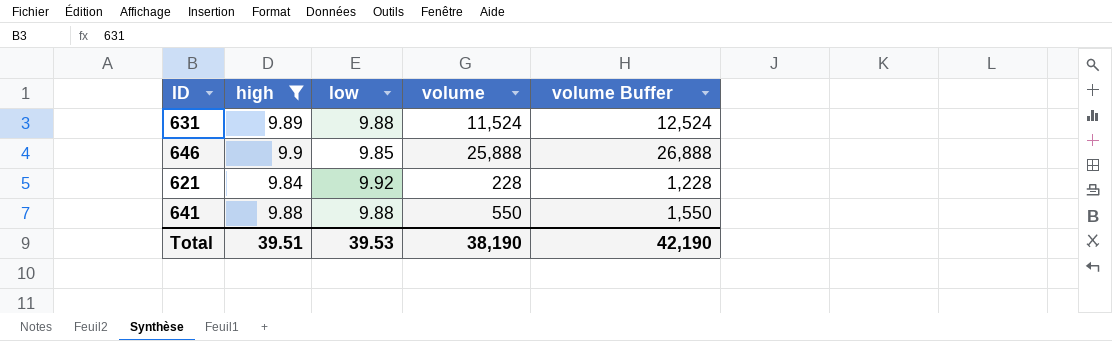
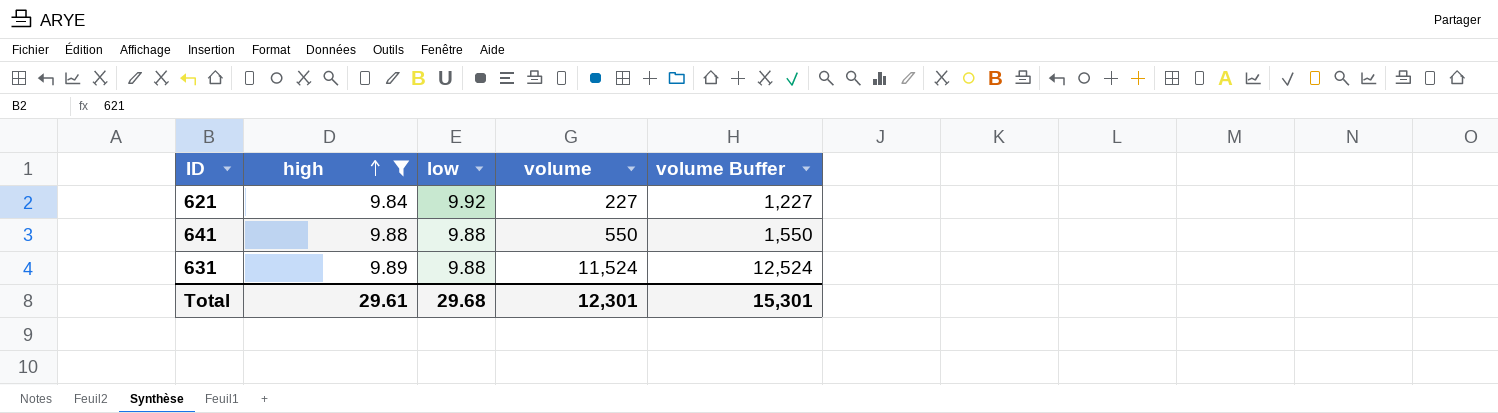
row order: none -> high ascending
row 646: 9.9 | 9.85 | 25,888 | 26,888 -> none
621 | volume: 228 -> 227
621 | volume Buffer: 1,228 -> 1,227
Total | high: 39.51 -> 29.61
Total | low: 39.53 -> 29.68
Total | volume: 38,190 -> 12,301
Total | volume Buffer: 42,190 -> 15,301

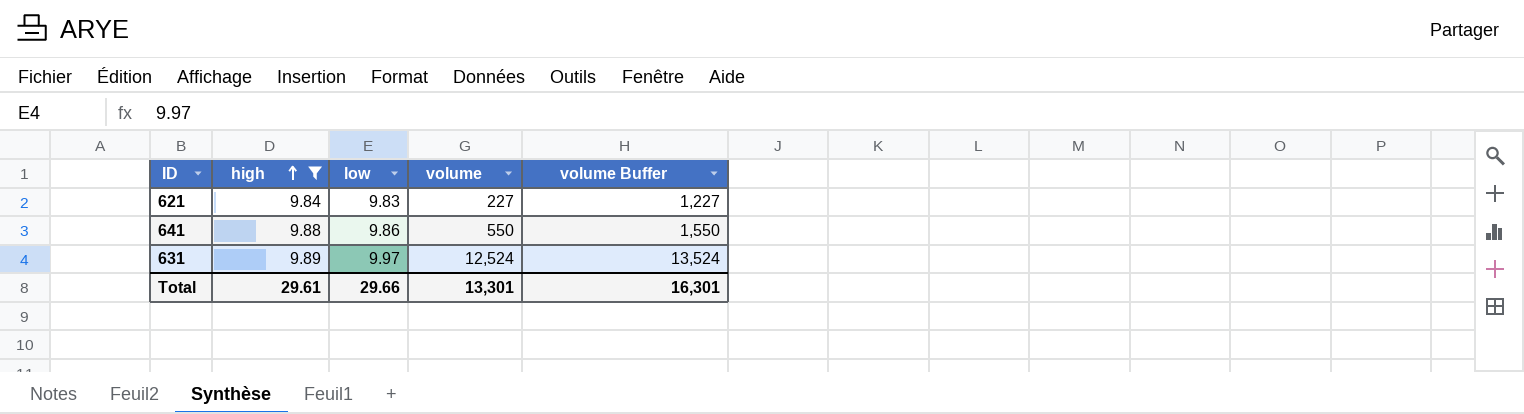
621 | low: 9.92 -> 9.83
641 | low: 9.88 -> 9.86
631 | low: 9.88 -> 9.97
631 | volume: 11,524 -> 12,524
631 | volume Buffer: 12,524 -> 13,524
Total | low: 29.68 -> 29.66
Total | volume: 12,301 -> 13,301
Total | volume Buffer: 15,301 -> 16,301

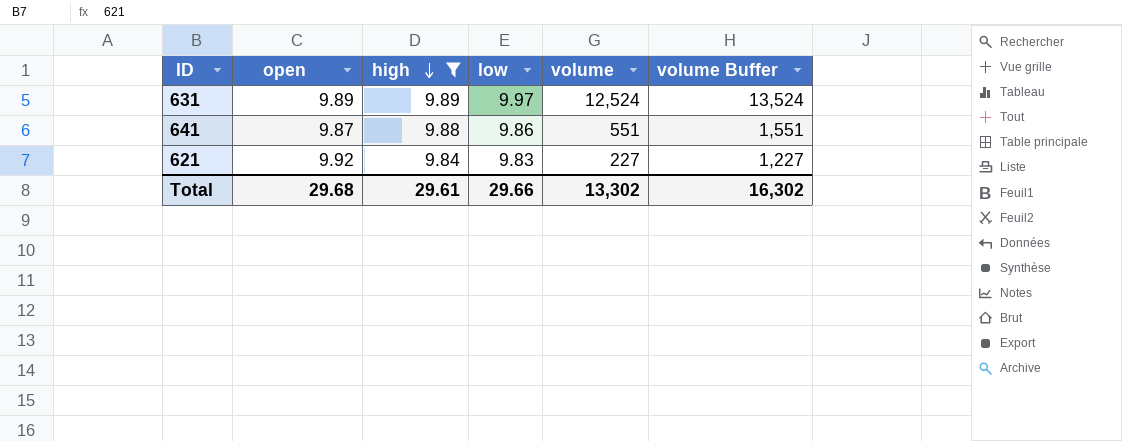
row order: high ascending -> high descending
column open | position: none -> 2
641 | volume: 550 -> 551
641 | volume Buffer: 1,550 -> 1,551
Total | volume: 13,301 -> 13,302
Total | volume Buffer: 16,301 -> 16,302

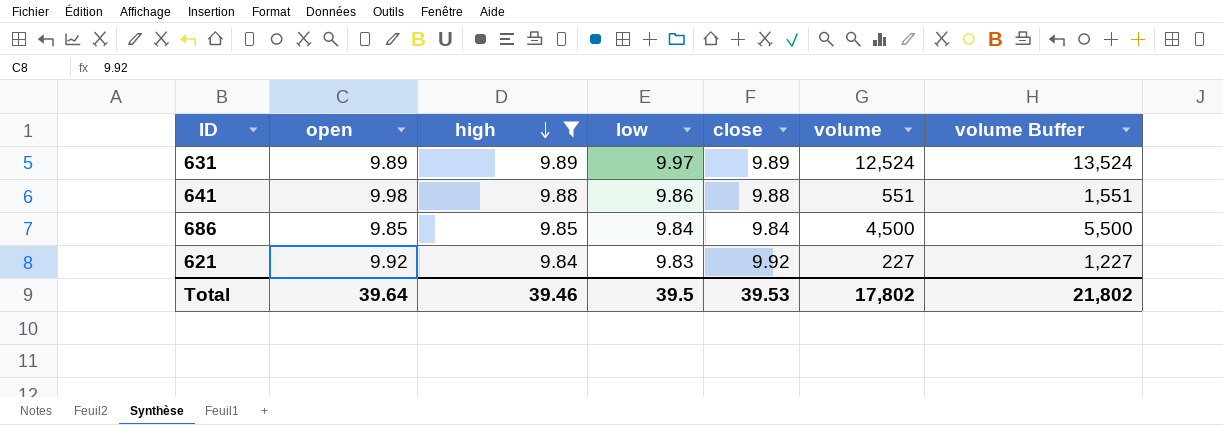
column close | position: none -> 5
641 | open: 9.87 -> 9.98
row 686: none -> 9.85 | 9.85 | 9.84 | 9.84 | 4,500 | 5,500
Total | open: 29.68 -> 39.64
Total | high: 29.61 -> 39.46
Total | low: 29.66 -> 39.5
Total | volume: 13,302 -> 17,802
Total | volume Buffer: 16,302 -> 21,802

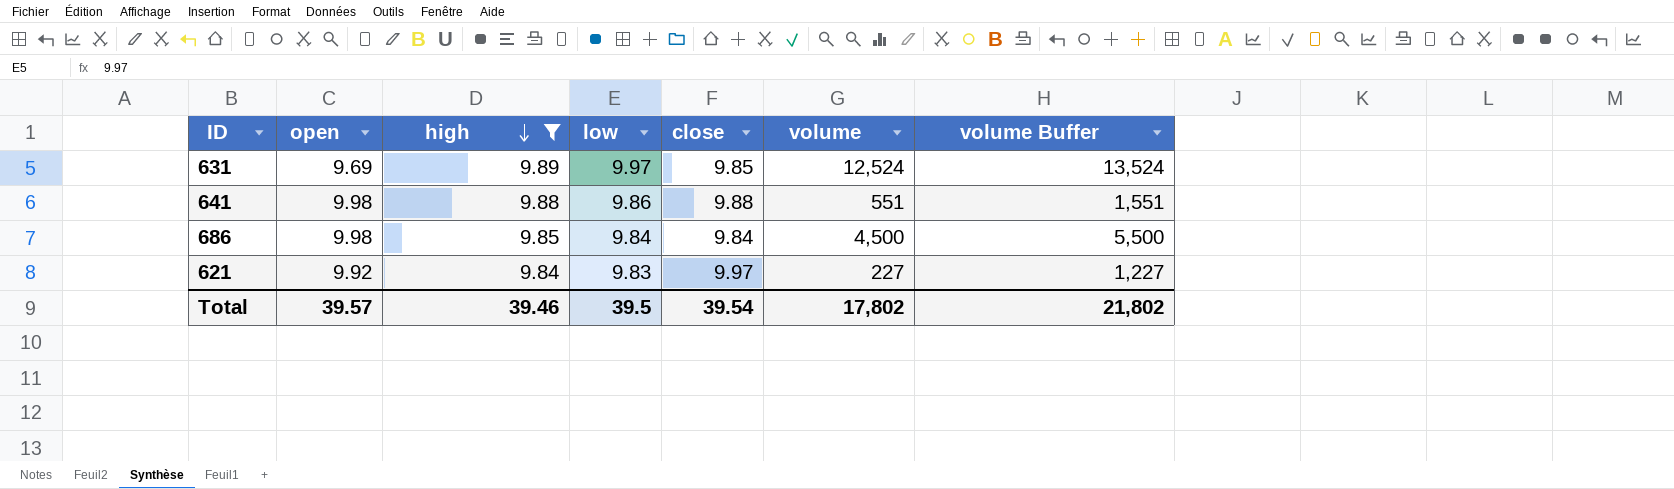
631 | open: 9.89 -> 9.69
631 | close: 9.89 -> 9.85
686 | open: 9.85 -> 9.98
621 | close: 9.92 -> 9.97
Total | open: 39.64 -> 39.57
Total | close: 39.53 -> 39.54

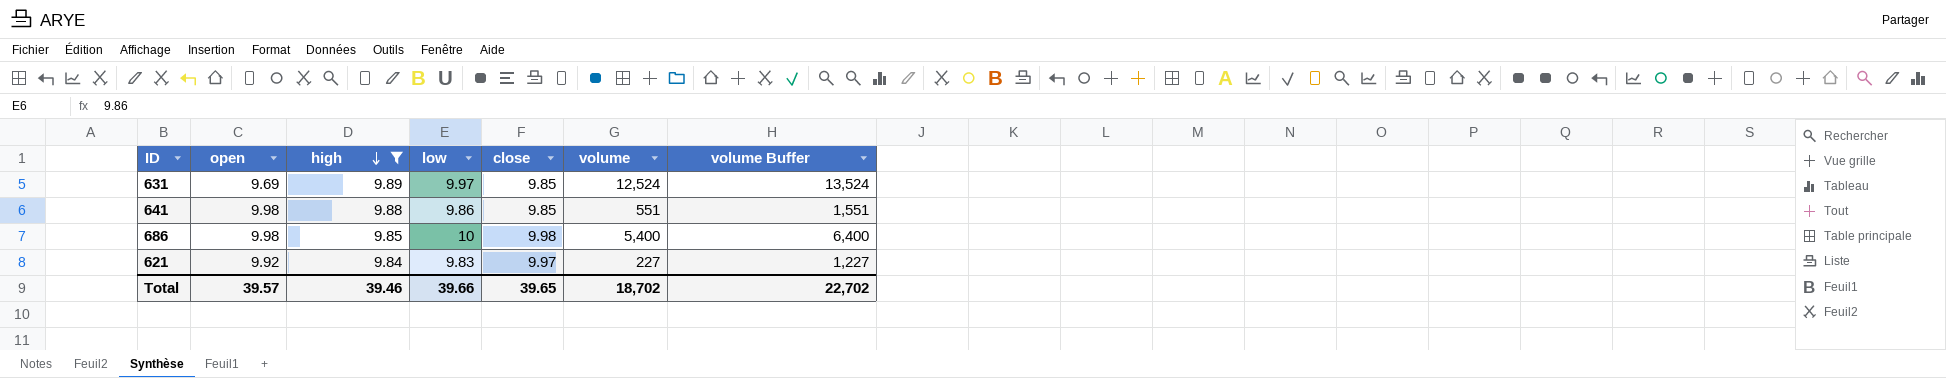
641 | close: 9.88 -> 9.85
686 | low: 9.84 -> 10
686 | close: 9.84 -> 9.98
686 | volume: 4,500 -> 5,400
686 | volume Buffer: 5,500 -> 6,400
Total | low: 39.5 -> 39.66
Total | close: 39.54 -> 39.65
Total | volume: 17,802 -> 18,702
Total | volume Buffer: 21,802 -> 22,702

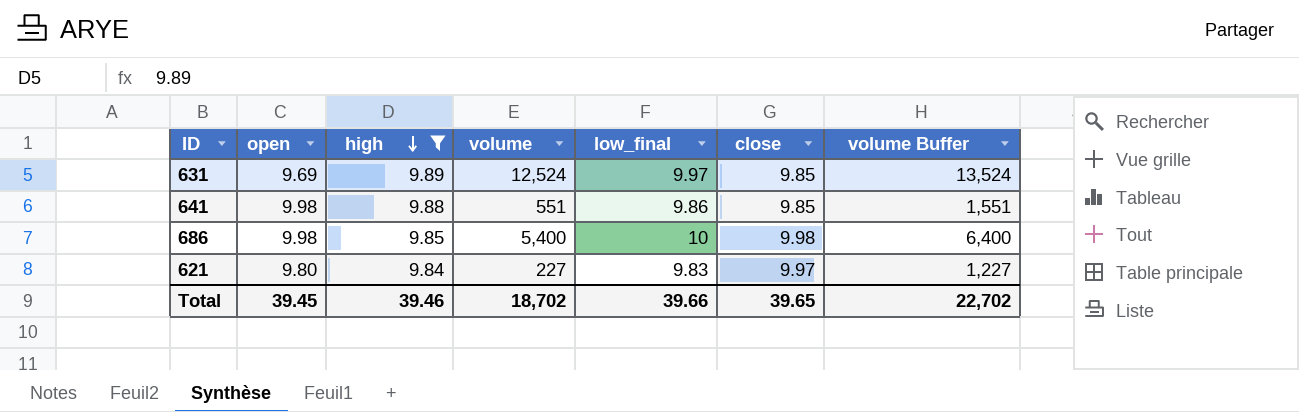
column volume | position: 6 -> 4
column name: low -> low_final
621 | open: 9.92 -> 9.80
Total | open: 39.57 -> 39.45

